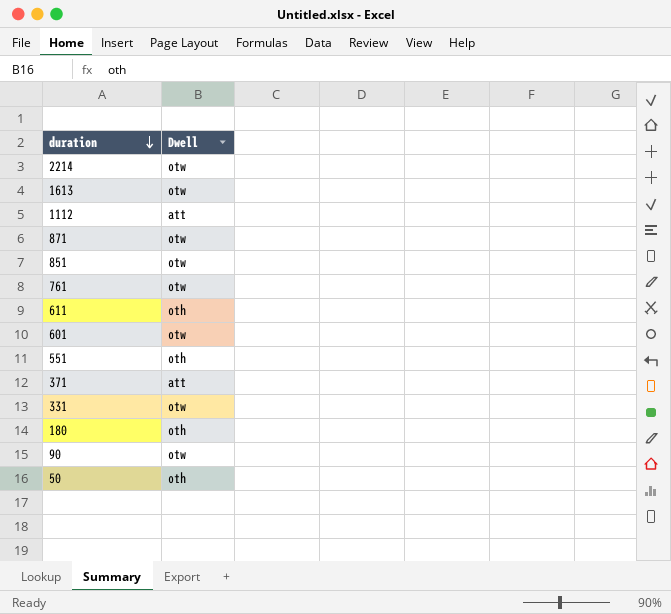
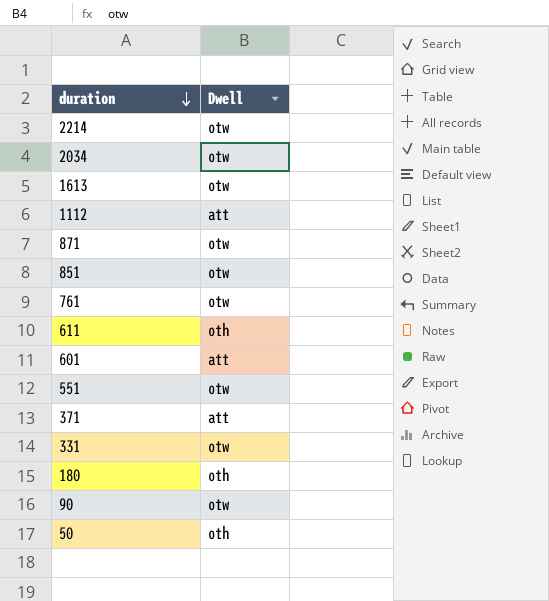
row 2034: none -> otw
601 | Dwell: otw -> att
551 | Dwell: oth -> otw

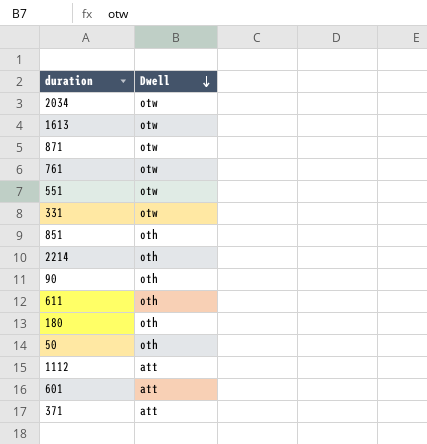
row order: duration descending -> Dwell descending
851 | Dwell: otw -> oth
2214 | Dwell: otw -> oth
90 | Dwell: otw -> oth

